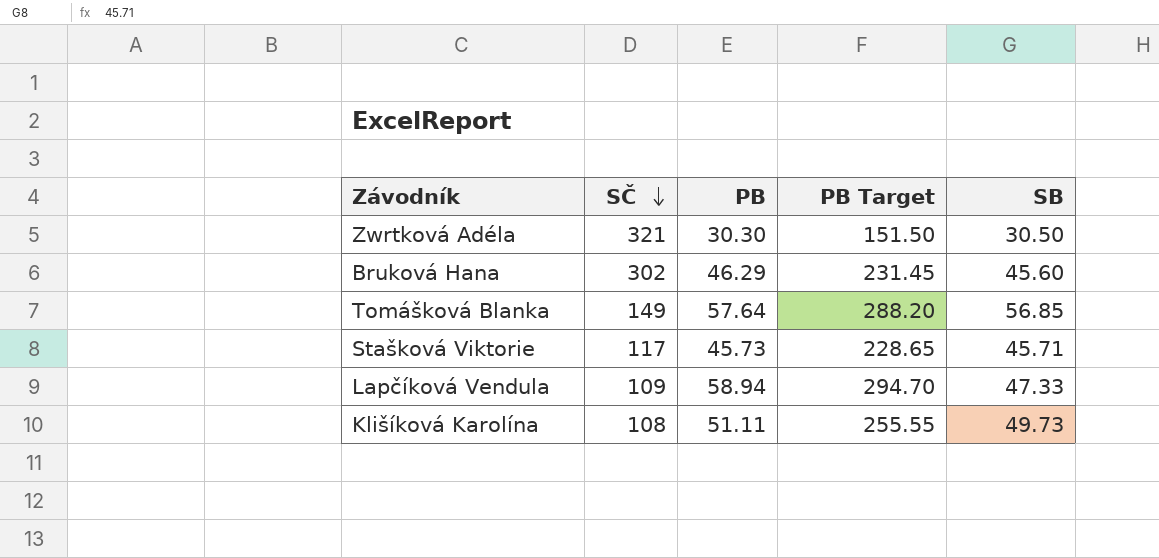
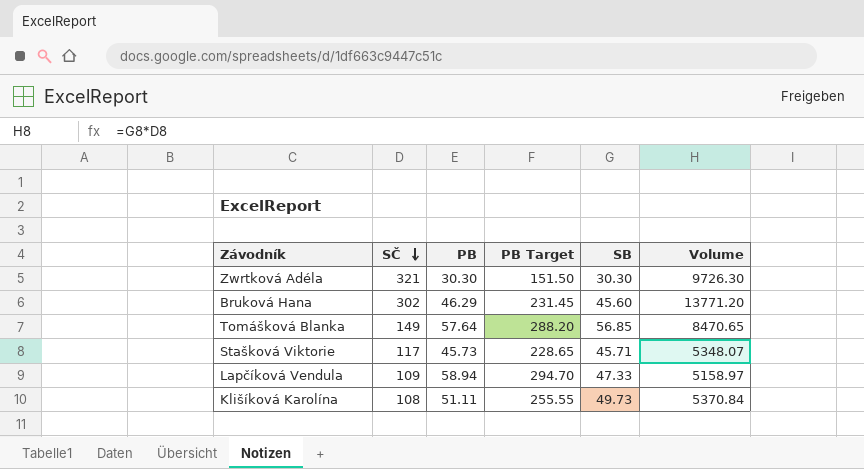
column Volume | formula: none -> [SČ] * [SB]
Zwrtková Adéla | SB: 30.50 -> 30.30

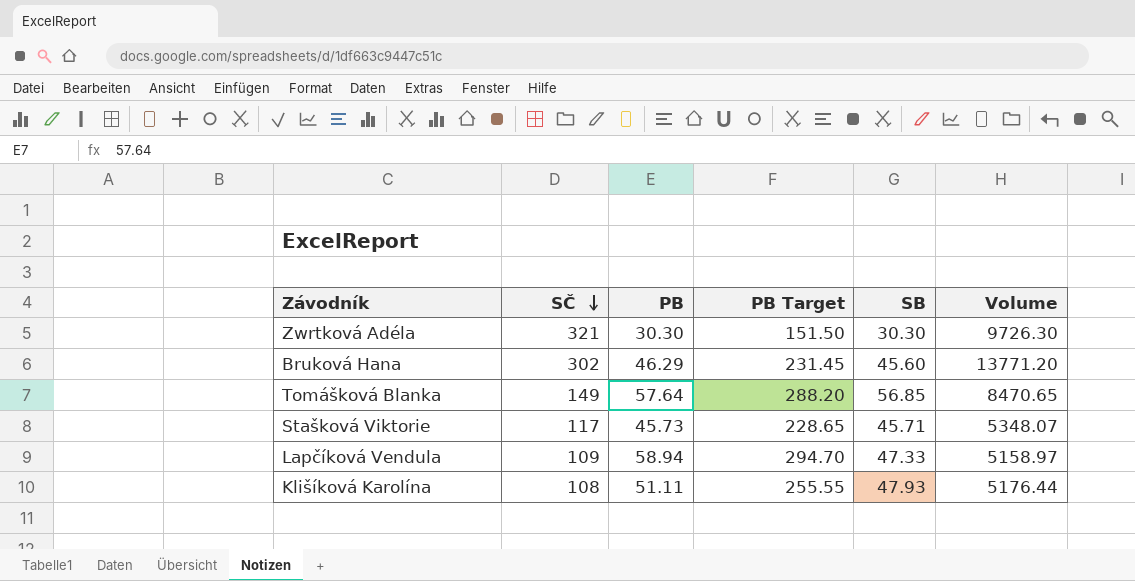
Klišíková Karolína | SB: 49.73 -> 47.93
Klišíková Karolína | Volume: 5370.84 -> 5176.44

